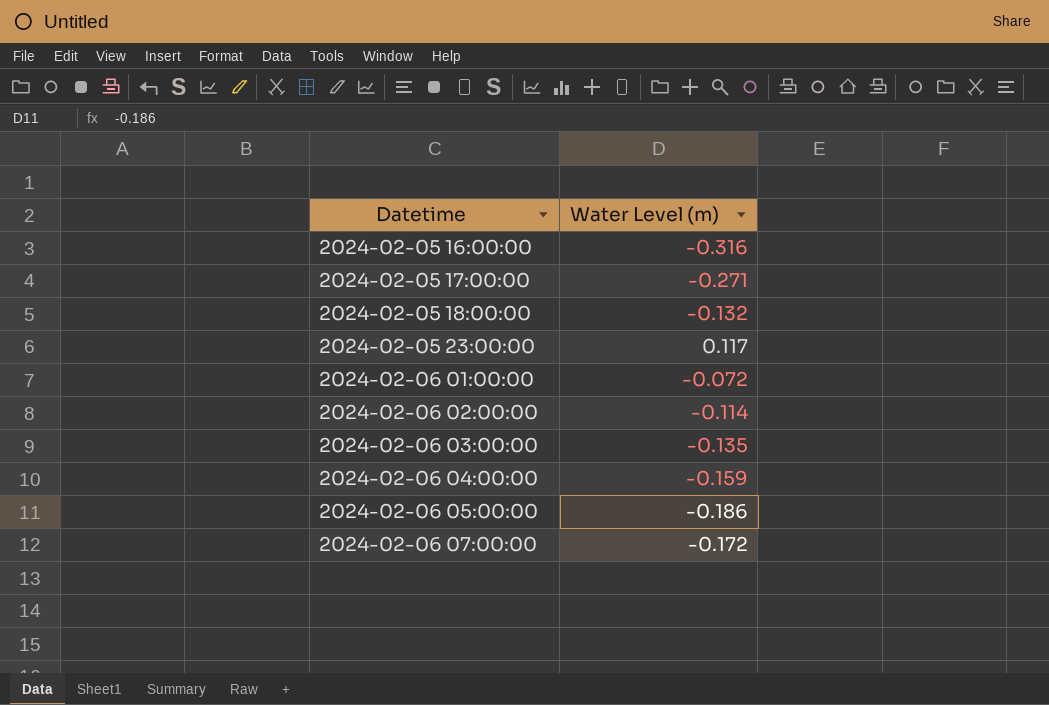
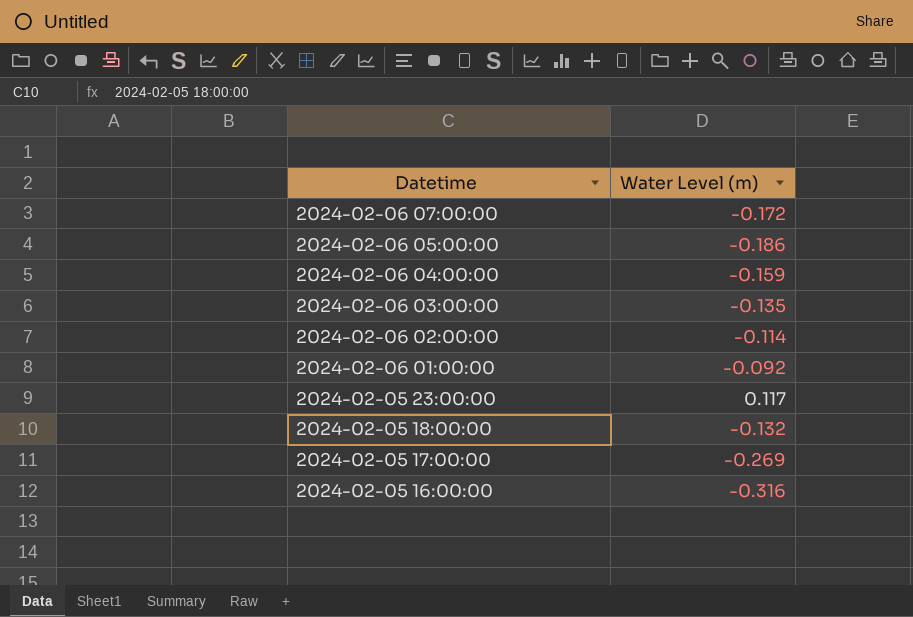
row order: Datetime ascending -> Datetime descending
2024-02-06 01:00:00 | Water Level (m): -0.072 -> -0.092
2024-02-05 17:00:00 | Water Level (m): -0.271 -> -0.269

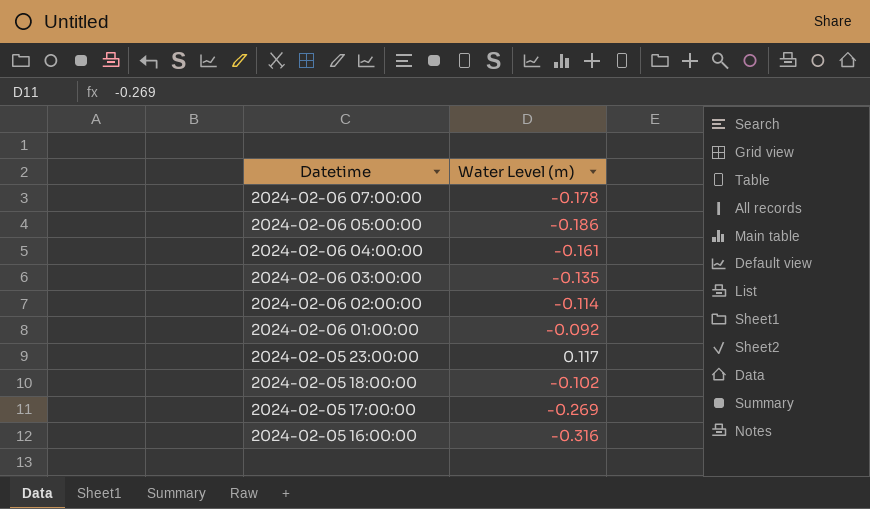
2024-02-06 07:00:00 | Water Level (m): -0.172 -> -0.178
2024-02-06 04:00:00 | Water Level (m): -0.159 -> -0.161
2024-02-05 18:00:00 | Water Level (m): -0.132 -> -0.102

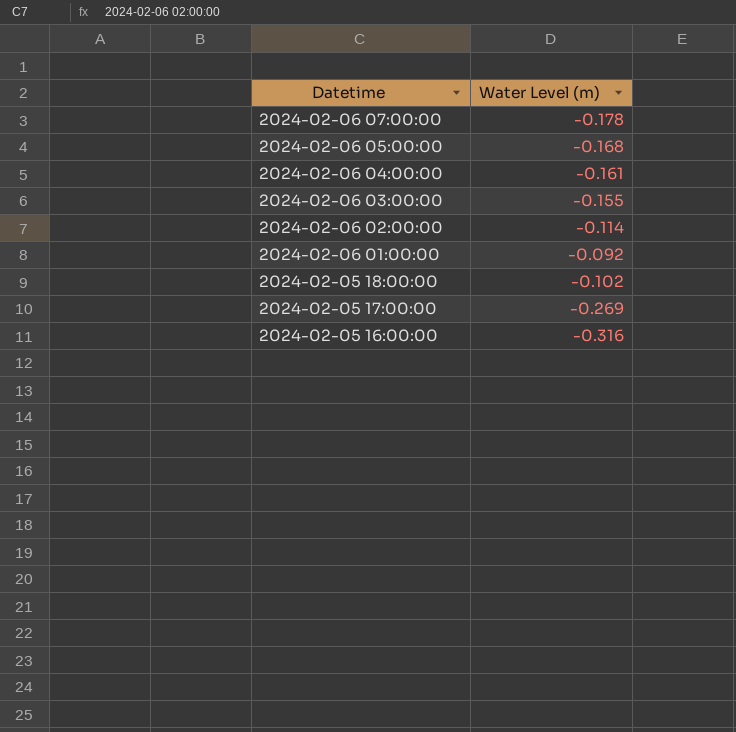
row 2024-02-05 23:00:00: 0.117 -> none
2024-02-06 05:00:00 | Water Level (m): -0.186 -> -0.168
2024-02-06 03:00:00 | Water Level (m): -0.135 -> -0.155

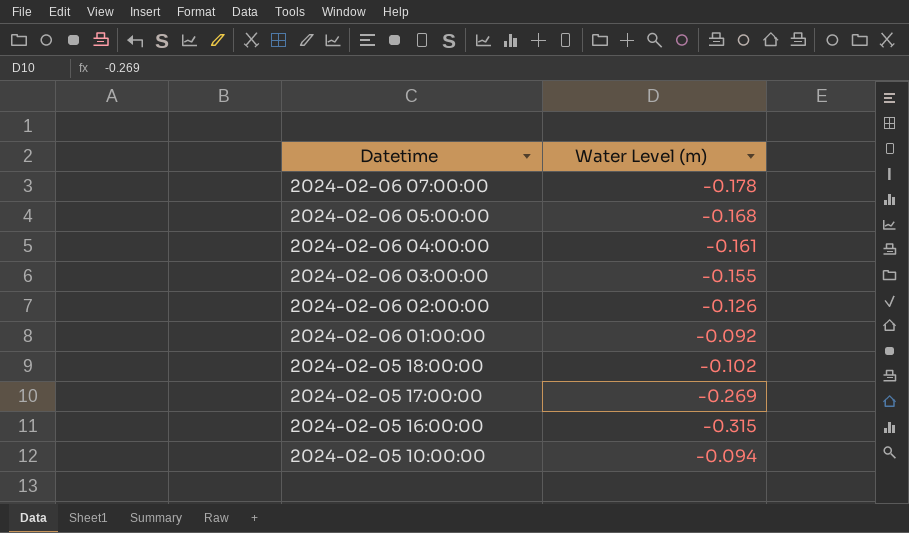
2024-02-06 02:00:00 | Water Level (m): -0.114 -> -0.126
2024-02-05 16:00:00 | Water Level (m): -0.316 -> -0.315
row 2024-02-05 10:00:00: none -> -0.094

